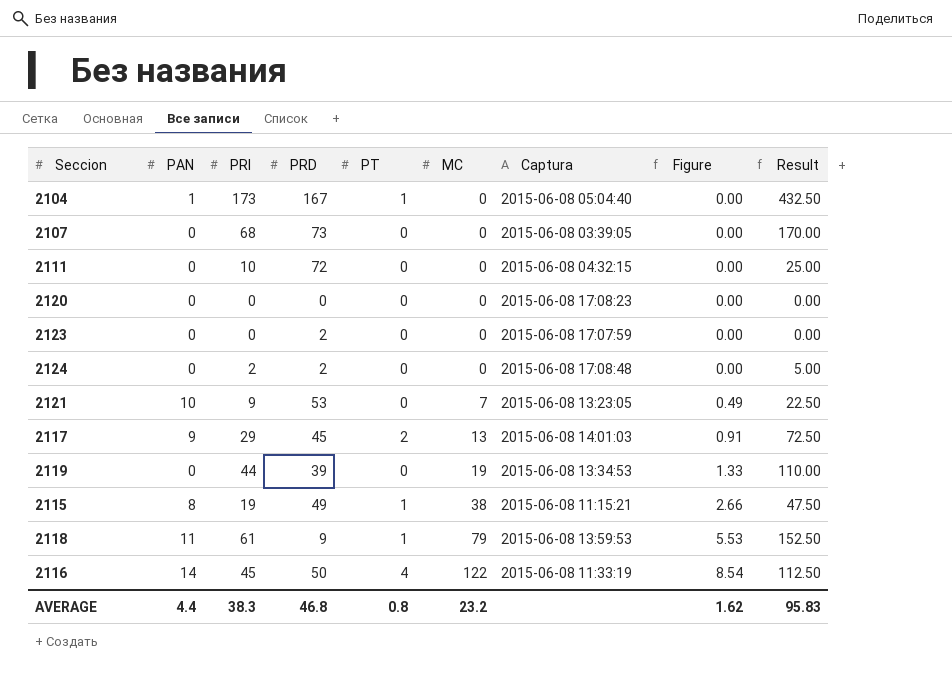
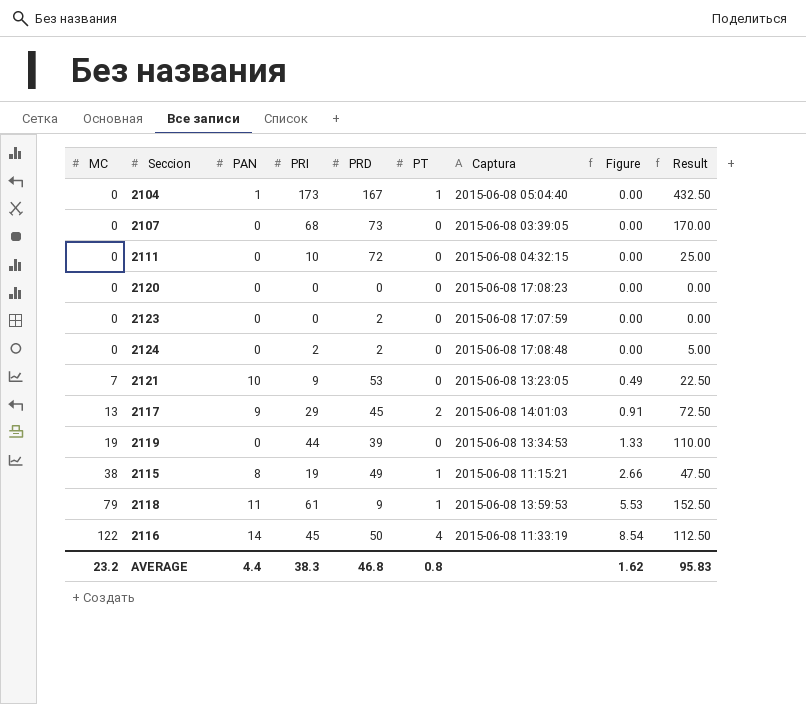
column MC | position: 6 -> 1

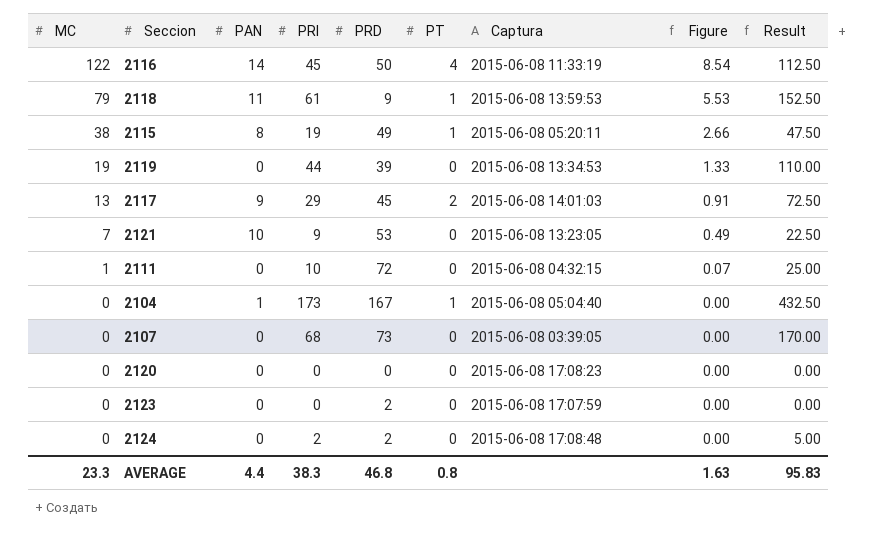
row order: MC ascending -> MC descending
2115 | Captura: 2015-06-08 11:15:21 -> 2015-06-08 05:20:11
2111 | MC: 0 -> 1
2111 | Figure: 0.00 -> 0.07
AVERAGE | MC: 23.2 -> 23.3
AVERAGE | Figure: 1.62 -> 1.63

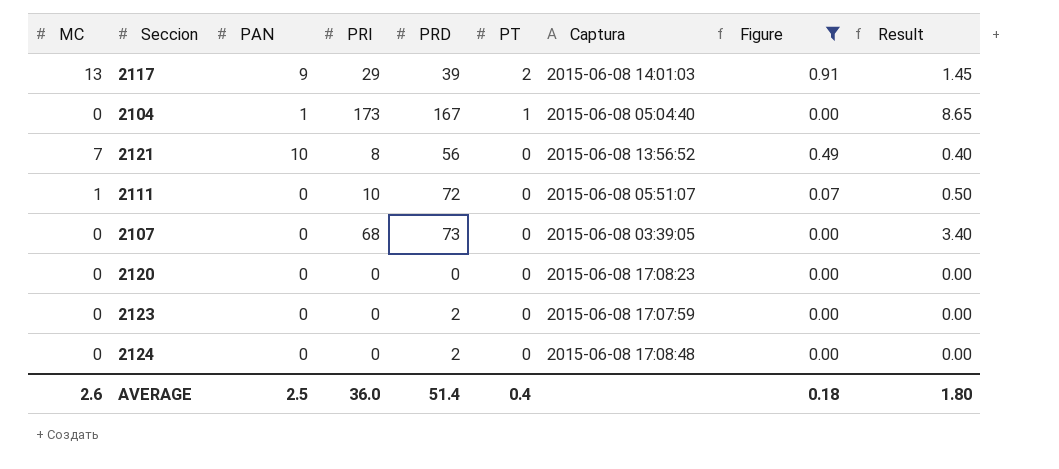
filter: none -> Figure <= 0.91
row order: MC descending -> PT descending
column Result | formula: [PRI] * 2.5 -> [PRI] * 0.05
2117 | PRD: 45 -> 39
2121 | PRI: 9 -> 8
2121 | PRD: 53 -> 56
2121 | Captura: 2015-06-08 13:23:05 -> 2015-06-08 13:56:52
2111 | Captura: 2015-06-08 04:32:15 -> 2015-06-08 05:51:07
2124 | PRI: 2 -> 0
AVERAGE | MC: 23.3 -> 2.6
AVERAGE | PAN: 4.4 -> 2.5
AVERAGE | PRI: 38.3 -> 36.0
AVERAGE | PRD: 46.8 -> 51.4
AVERAGE | PT: 0.8 -> 0.4
AVERAGE | Figure: 1.63 -> 0.18
AVERAGE | Result: 95.83 -> 1.80

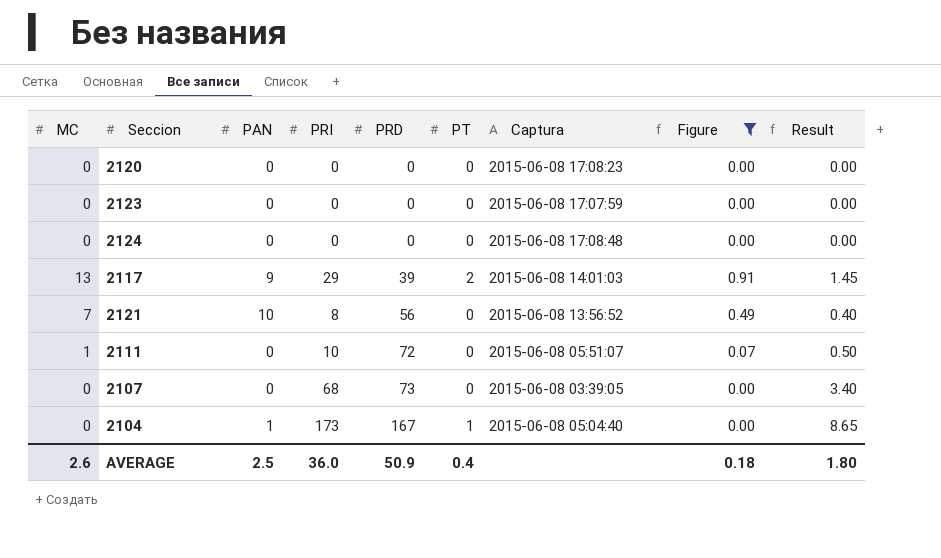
row order: PT descending -> PRD ascending
2123 | PRD: 2 -> 0
2124 | PRD: 2 -> 0
AVERAGE | PRD: 51.4 -> 50.9

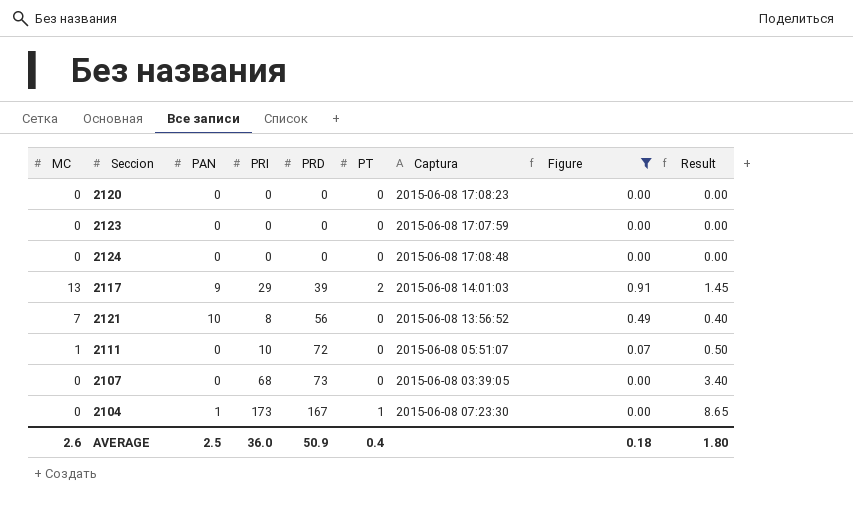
2104 | Captura: 2015-06-08 05:04:40 -> 2015-06-08 07:23:30

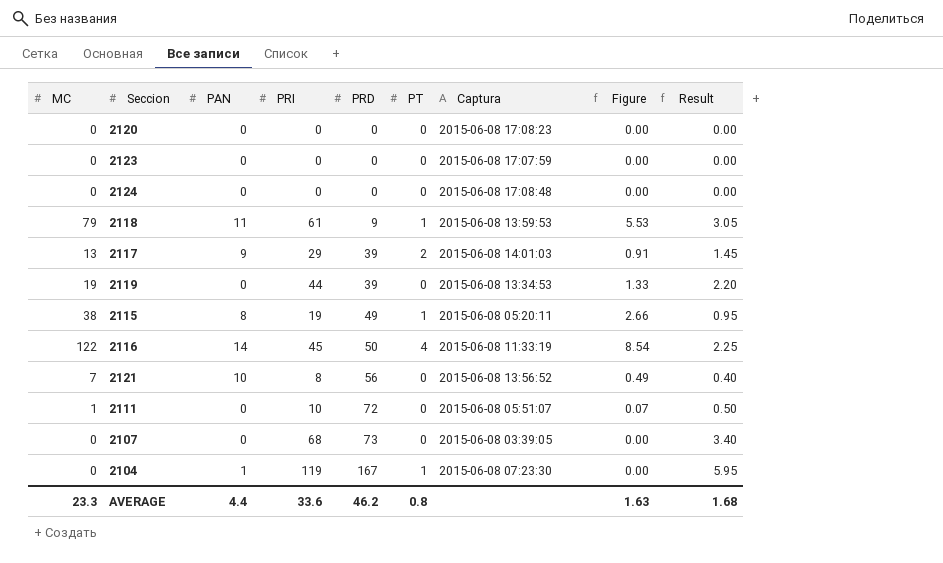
filter: Figure <= 0.91 -> none
2104 | PRI: 173 -> 119
2104 | Result: 8.65 -> 5.95
AVERAGE | MC: 2.6 -> 23.3
AVERAGE | PAN: 2.5 -> 4.4
AVERAGE | PRI: 36.0 -> 33.6
AVERAGE | PRD: 50.9 -> 46.2
AVERAGE | PT: 0.4 -> 0.8
AVERAGE | Figure: 0.18 -> 1.63
AVERAGE | Result: 1.80 -> 1.68

